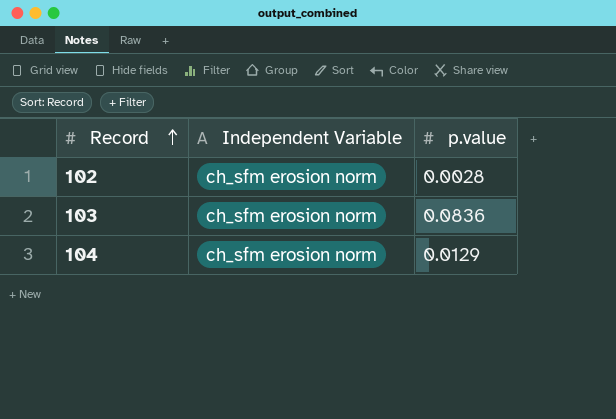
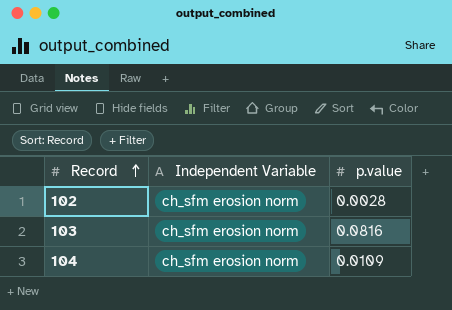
103 | p.value: 0.0836 -> 0.0816
104 | p.value: 0.0129 -> 0.0109

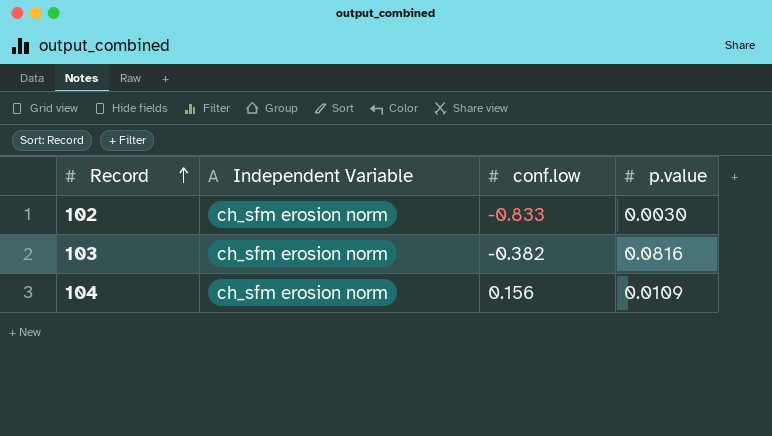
column conf.low | position: none -> 3
102 | p.value: 0.0028 -> 0.0030

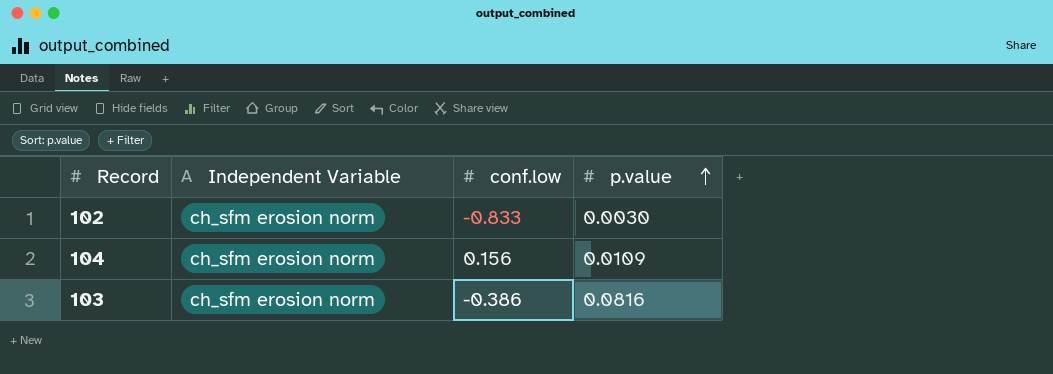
row order: Record ascending -> p.value ascending
103 | conf.low: -0.382 -> -0.386

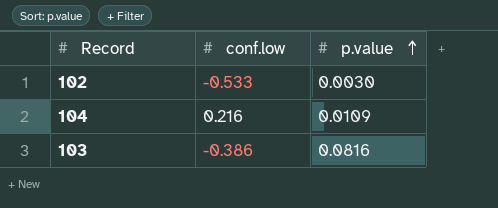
column Independent Variable | position: 2 -> none
102 | conf.low: -0.833 -> -0.533
104 | conf.low: 0.156 -> 0.216

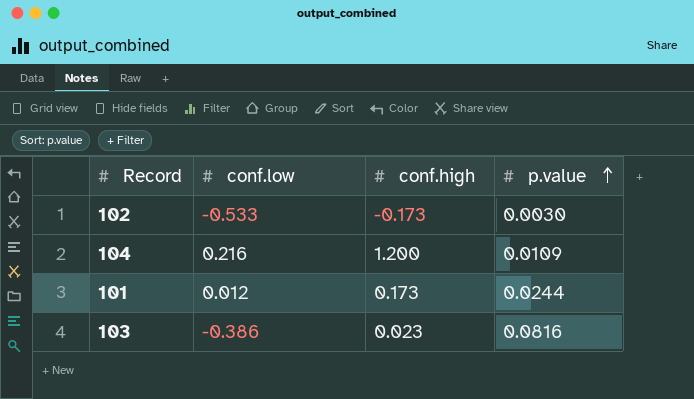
column conf.high | position: none -> 3
row 101: none -> 0.012 | 0.173 | 0.0244

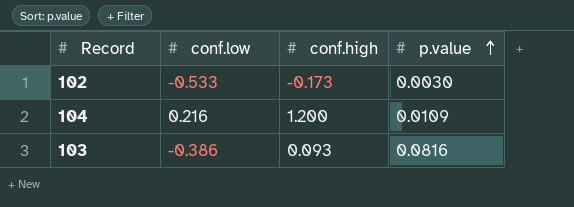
row 101: 0.012 | 0.173 | 0.0244 -> none
103 | conf.high: 0.023 -> 0.093

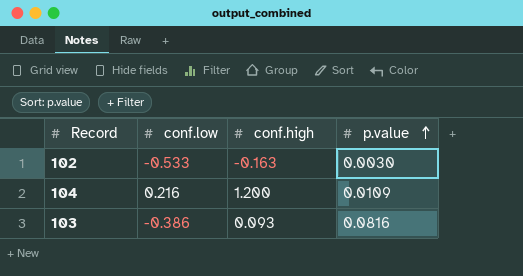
102 | conf.high: -0.173 -> -0.163

